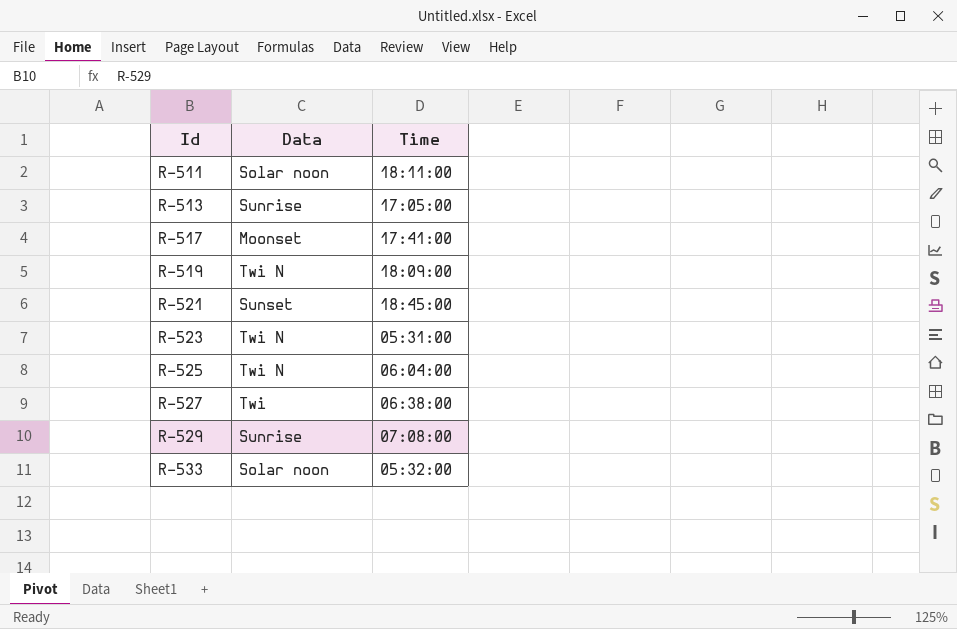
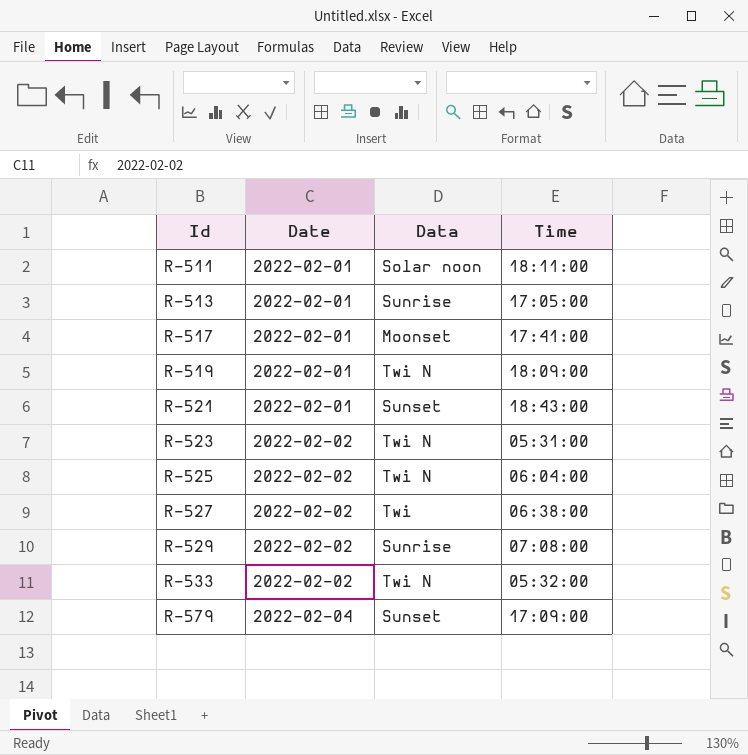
column Date | position: none -> 2
R-521 | Time: 18:45:00 -> 18:43:00
R-533 | Data: Solar noon -> Twi N
row R-579: none -> 2022-02-04 | Sunset | 17:09:00

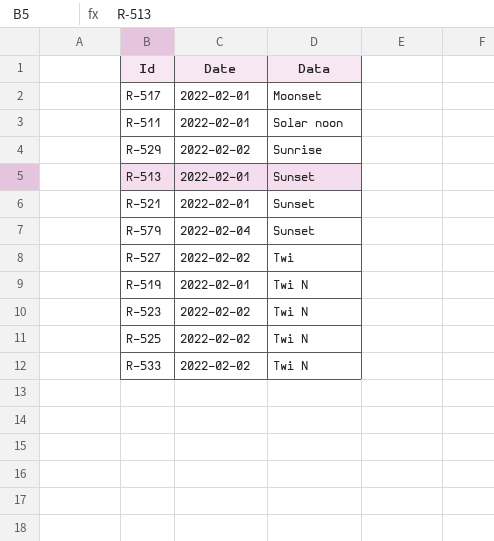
row order: Id ascending -> Data ascending
column Time | position: 4 -> none
R-513 | Data: Sunrise -> Sunset

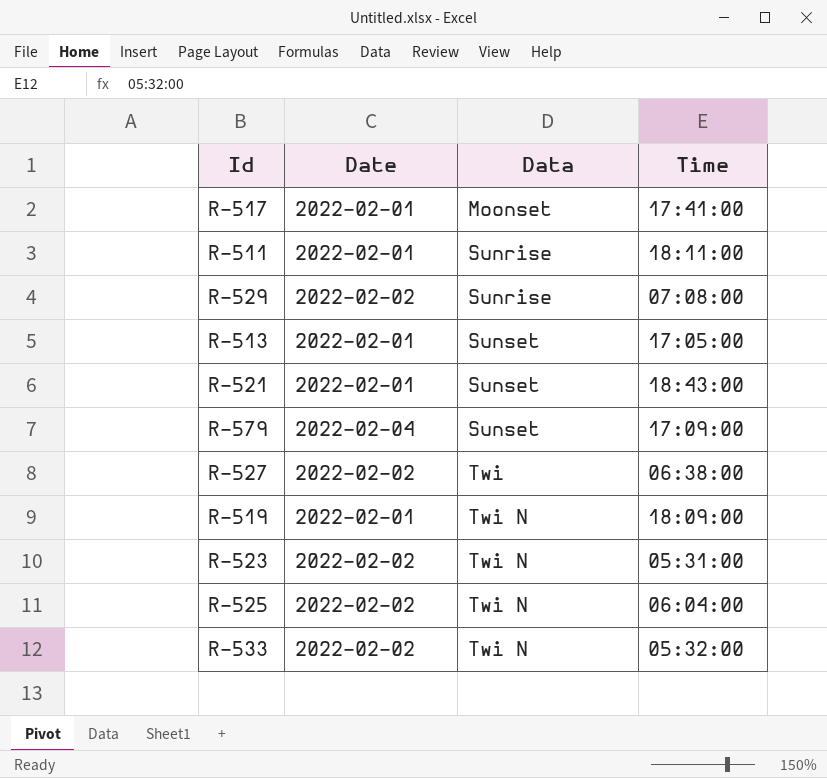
column Time | position: none -> 4
R-511 | Data: Solar noon -> Sunrise

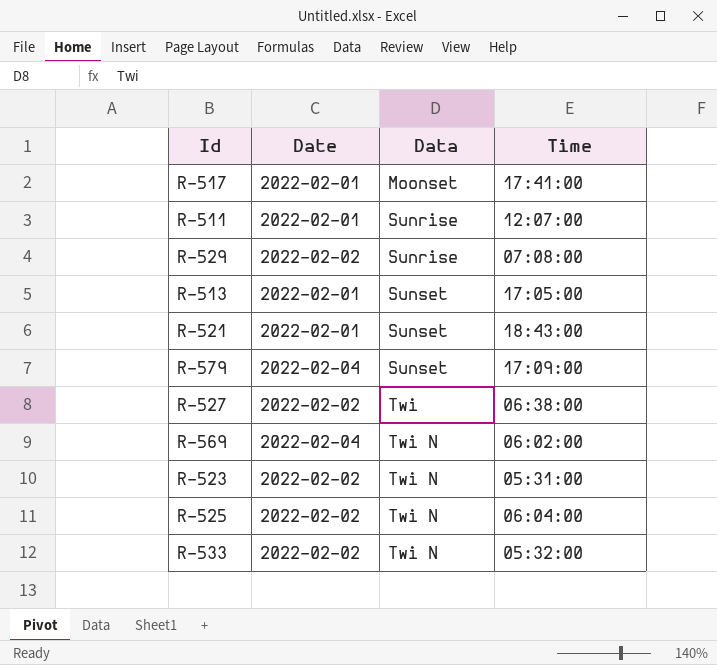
row R-519: 2022-02-01 | Twi N | 18:09:00 -> none
R-511 | Time: 18:11:00 -> 12:07:00
row R-569: none -> 2022-02-04 | Twi N | 06:02:00

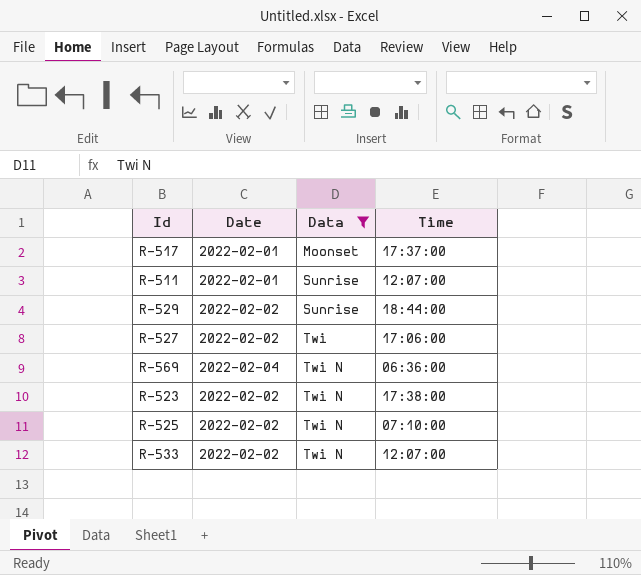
filter: none -> Data != Sunset
R-517 | Time: 17:41:00 -> 17:37:00
R-529 | Time: 07:08:00 -> 18:44:00
R-527 | Time: 06:38:00 -> 17:06:00
R-569 | Time: 06:02:00 -> 06:36:00
R-523 | Time: 05:31:00 -> 17:38:00
R-525 | Time: 06:04:00 -> 07:10:00
R-533 | Time: 05:32:00 -> 12:07:00

